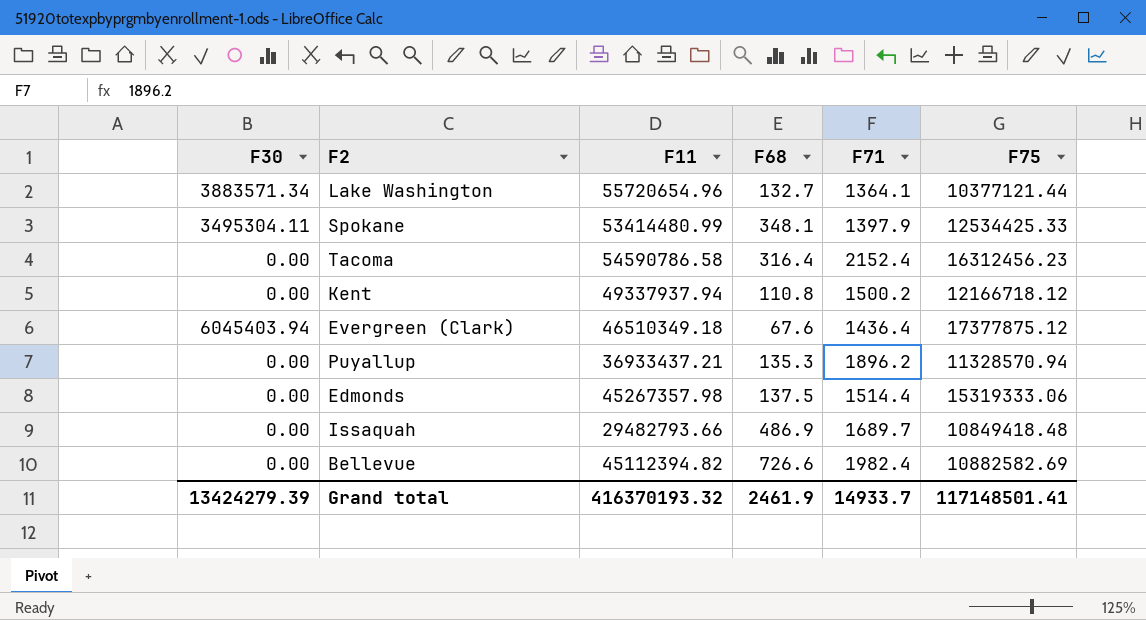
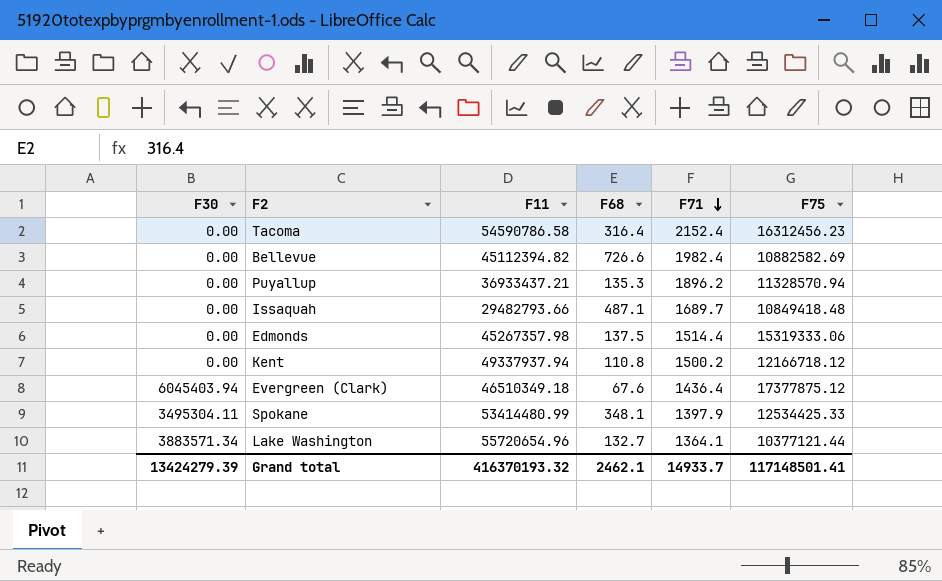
row order: none -> F71 descending
Issaquah | F68: 486.9 -> 487.1
Grand total | F68: 2461.9 -> 2462.1

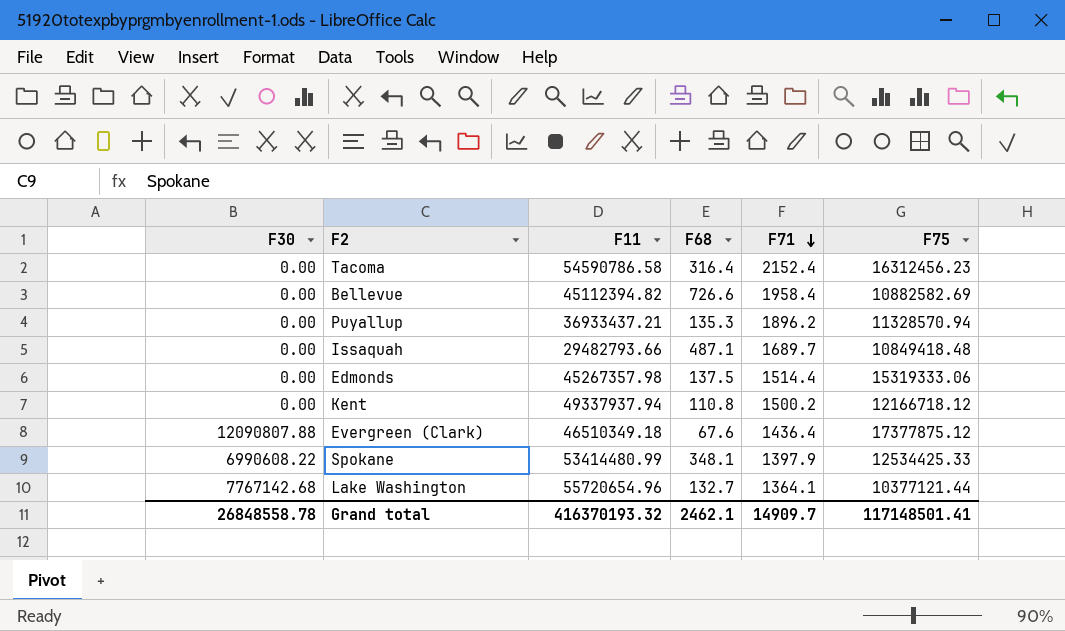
Bellevue | F71: 1982.4 -> 1958.4
Evergreen (Clark) | F30: 6045403.94 -> 12090807.88
Spokane | F30: 3495304.11 -> 6990608.22
Lake Washington | F30: 3883571.34 -> 7767142.68
Grand total | F30: 13424279.39 -> 26848558.78
Grand total | F71: 14933.7 -> 14909.7

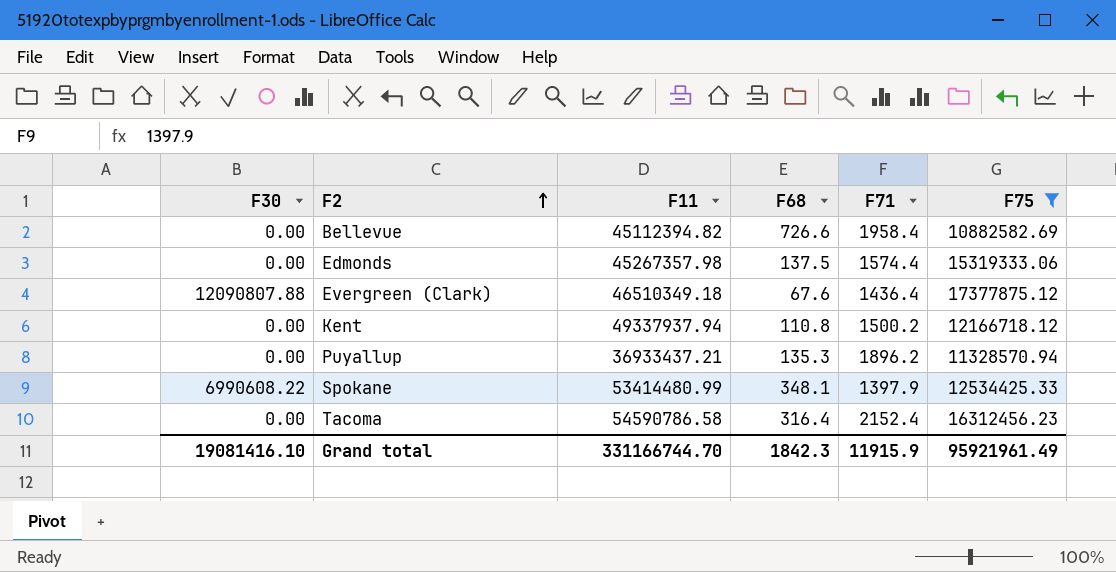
filter: none -> F75 >= 10882582.69
row order: F71 descending -> F2 ascending
Edmonds | F71: 1514.4 -> 1574.4
Grand total | F30: 26848558.78 -> 19081416.10
Grand total | F11: 416370193.32 -> 331166744.70
Grand total | F68: 2462.1 -> 1842.3
Grand total | F71: 14909.7 -> 11915.9
Grand total | F75: 117148501.41 -> 95921961.49

